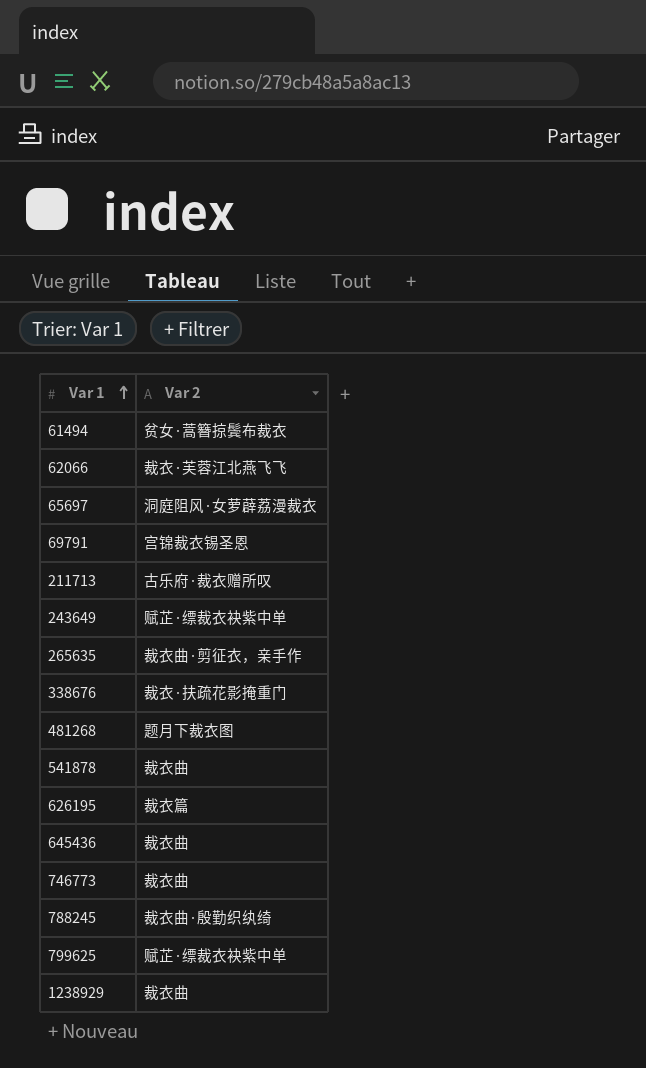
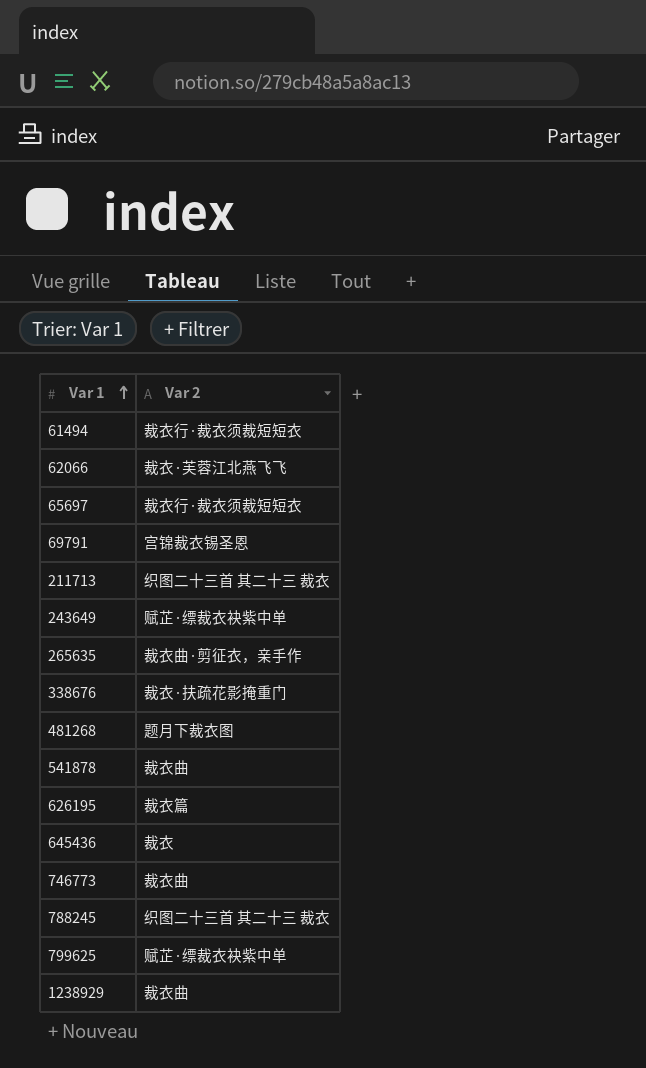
61494 | Var 2: 贫女·蒿簪掠鬓布裁衣 -> 裁衣行·裁衣须裁短短衣
65697 | Var 2: 洞庭阻风·女萝薜荔漫裁衣 -> 裁衣行·裁衣须裁短短衣
211713 | Var 2: 古乐府·裁衣赠所叹 -> 织图二十三首 其二十三 裁衣
645436 | Var 2: 裁衣曲 -> 裁衣
788245 | Var 2: 裁衣曲·殷勤织纨绮 -> 织图二十三首 其二十三 裁衣

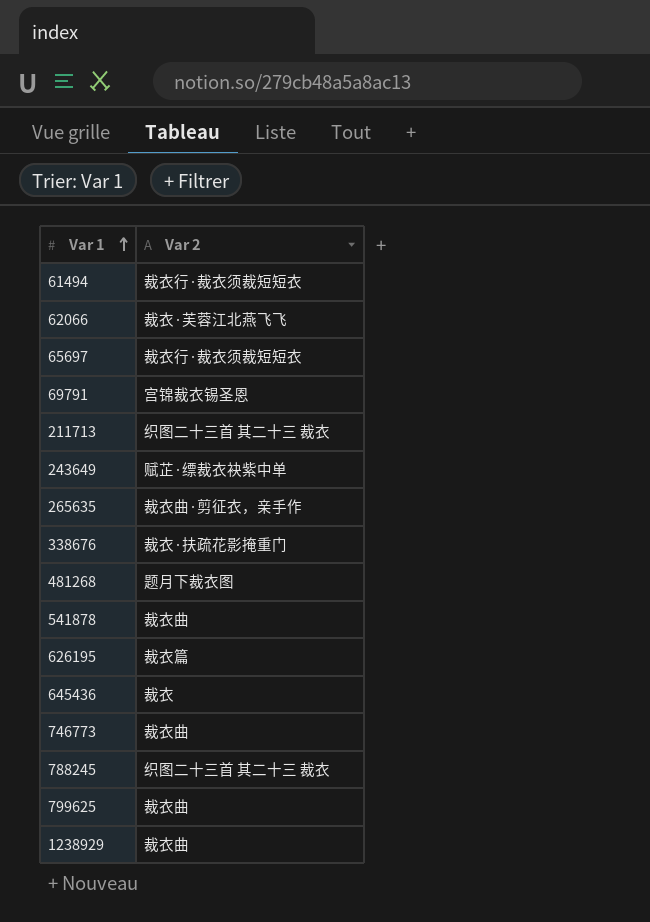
799625 | Var 2: 赋芷·缥裁衣袂紫中单 -> 裁衣曲

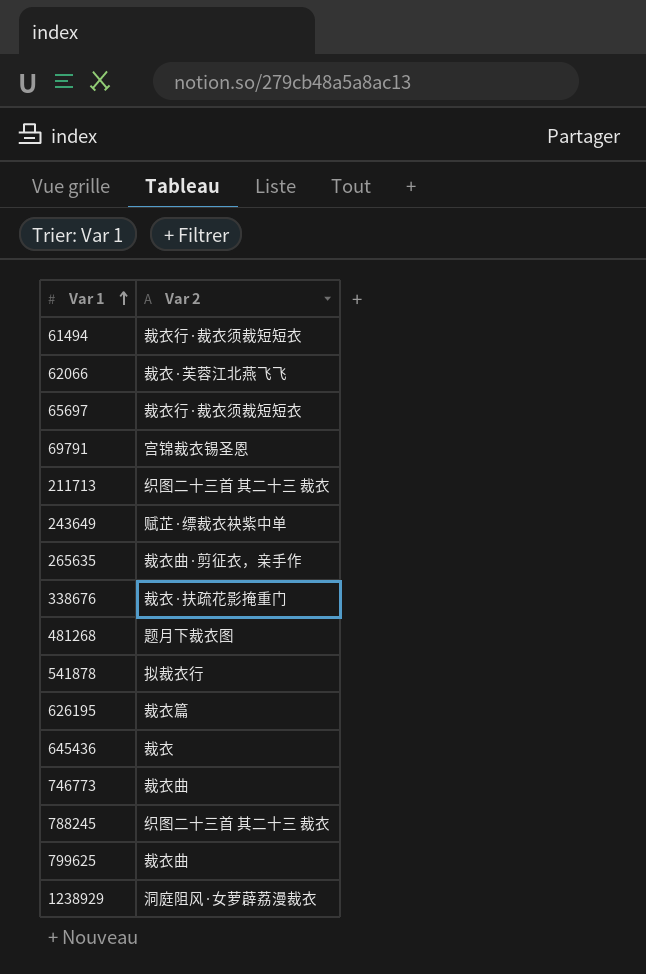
541878 | Var 2: 裁衣曲 -> 拟裁衣行
1238929 | Var 2: 裁衣曲 -> 洞庭阻风·女萝薜荔漫裁衣

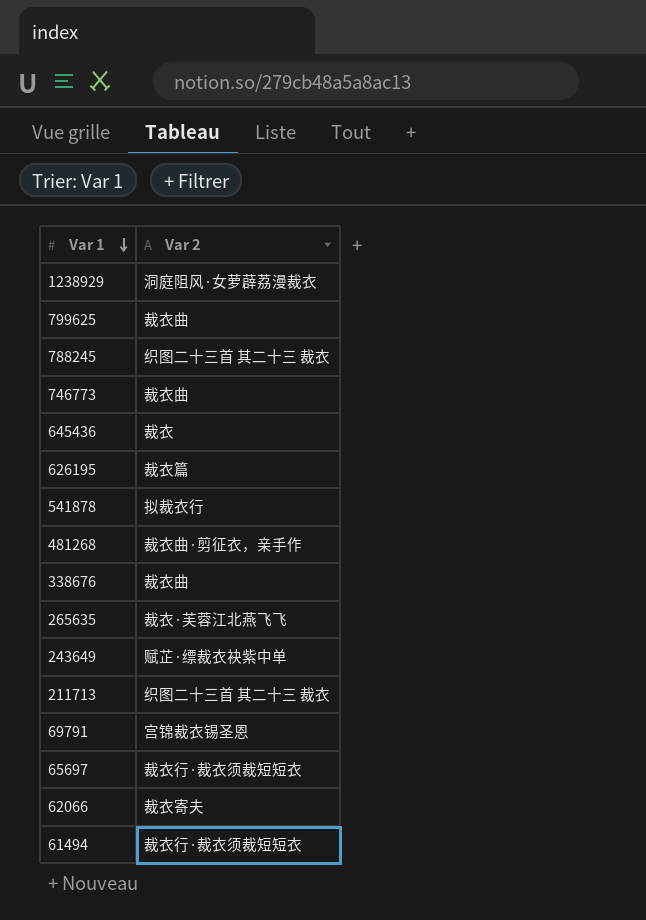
row order: Var 1 ascending -> Var 1 descending
481268 | Var 2: 题月下裁衣图 -> 裁衣曲·剪征衣，亲手作
338676 | Var 2: 裁衣·扶疏花影掩重门 -> 裁衣曲
265635 | Var 2: 裁衣曲·剪征衣，亲手作 -> 裁衣·芙蓉江北燕飞飞
62066 | Var 2: 裁衣·芙蓉江北燕飞飞 -> 裁衣寄夫

